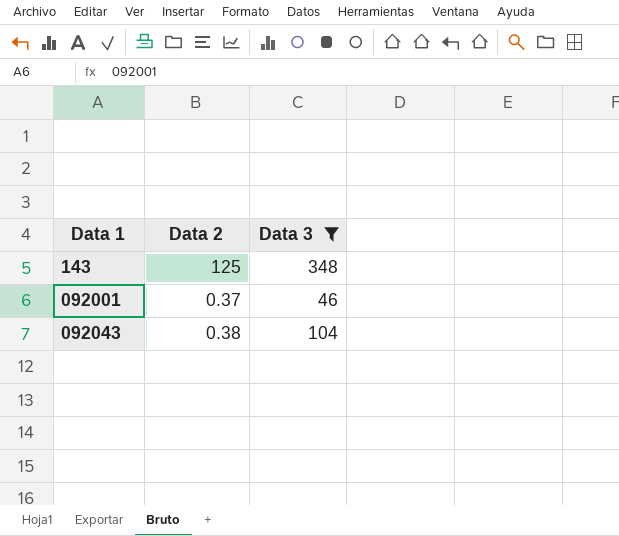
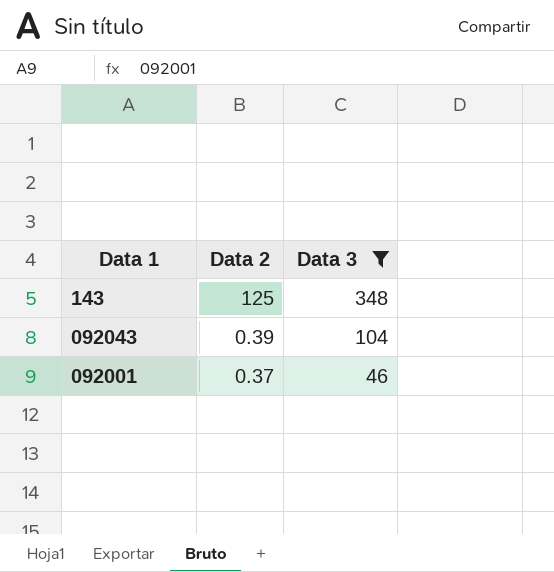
row order: Data 1 ascending -> Data 2 descending
092043 | Data 2: 0.38 -> 0.39

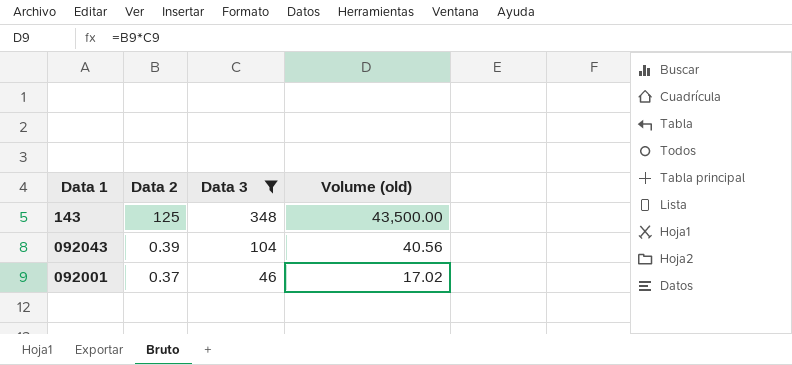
column Volume (old) | formula: none -> [Data 2] * [Data 3]

